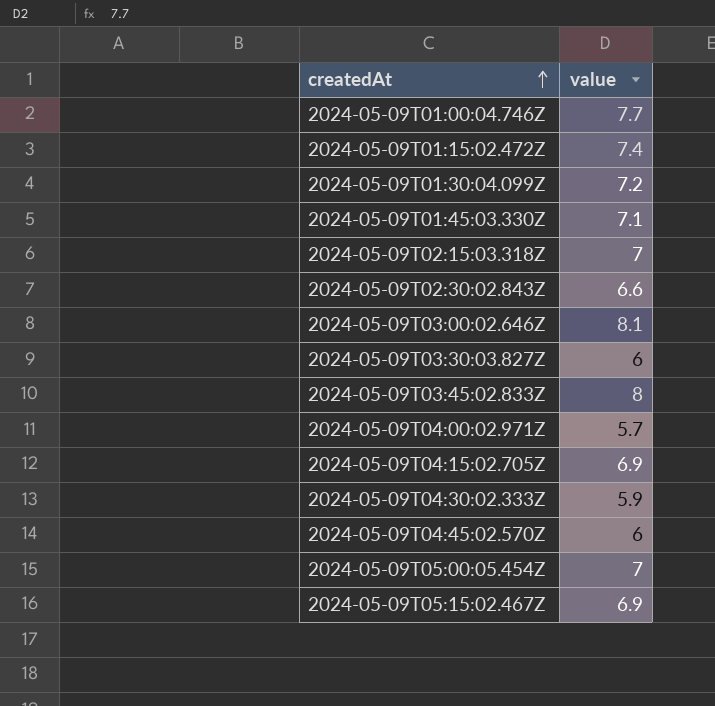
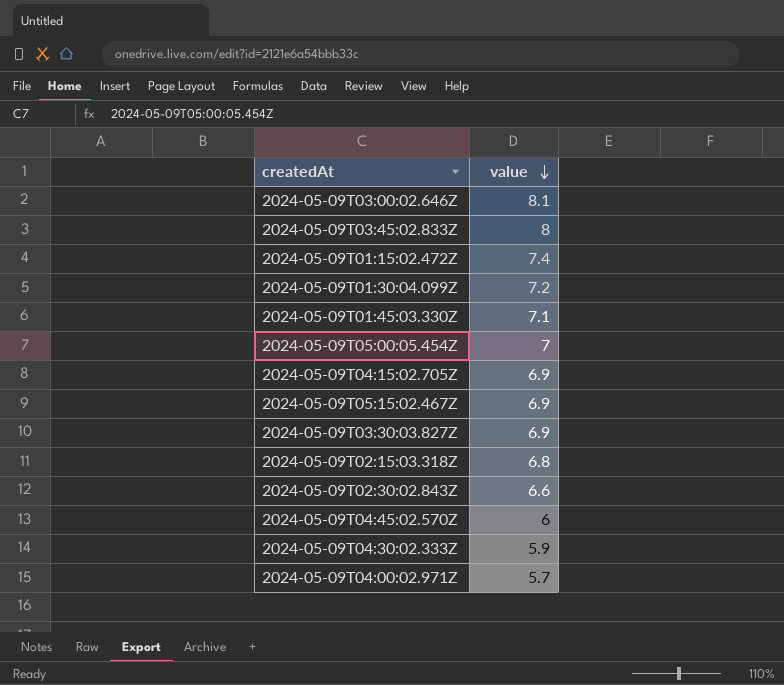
row order: createdAt ascending -> value descending
row 2024-05-09T01:00:04.746Z: 7.7 -> none
2024-05-09T03:30:03.827Z | value: 6 -> 6.9
2024-05-09T02:15:03.318Z | value: 7 -> 6.8

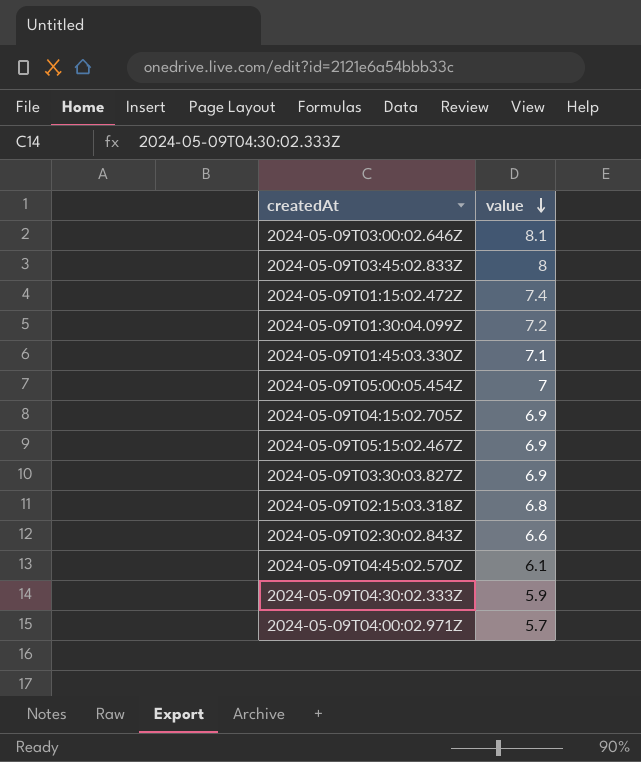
2024-05-09T04:45:02.570Z | value: 6 -> 6.1

